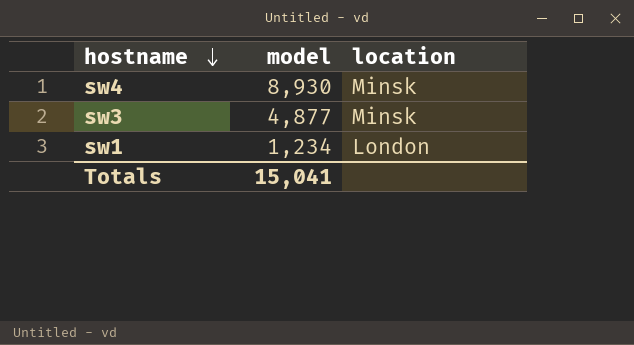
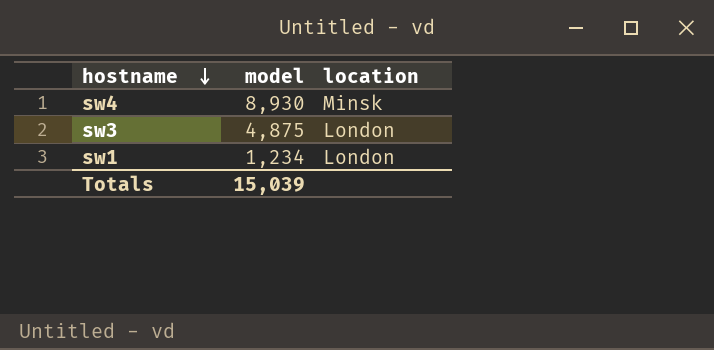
sw3 | model: 4,877 -> 4,875
sw3 | location: Minsk -> London
Totals | model: 15,041 -> 15,039

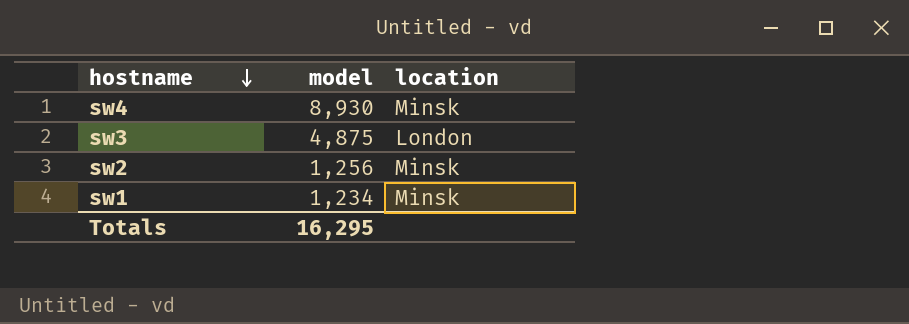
row sw2: none -> 1,256 | Minsk
sw1 | location: London -> Minsk
Totals | model: 15,039 -> 16,295

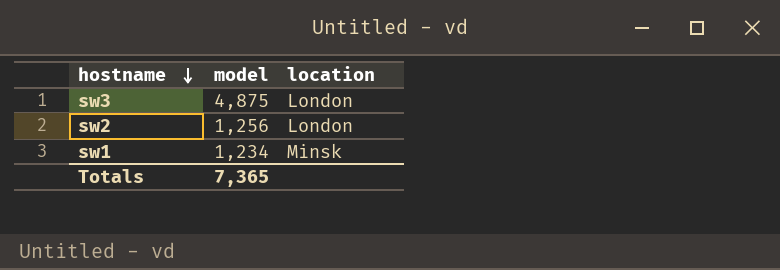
row sw4: 8,930 | Minsk -> none
sw2 | location: Minsk -> London
Totals | model: 16,295 -> 7,365

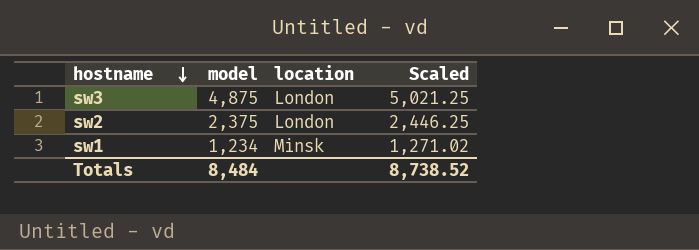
column Scaled | formula: none -> [model] * 1.03
sw2 | model: 1,256 -> 2,375
Totals | model: 7,365 -> 8,484

